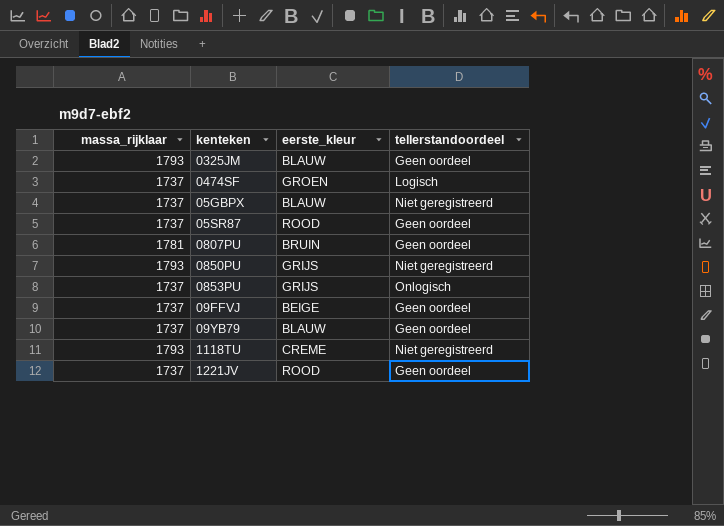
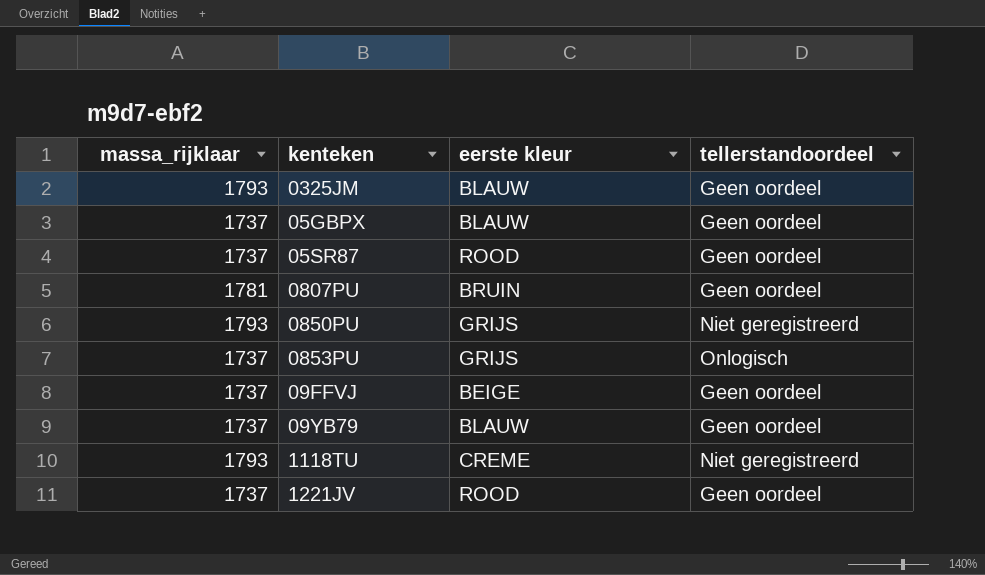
column name: eerste_kleur -> eerste kleur
row 0474SF: 1737 | GROEN | Logisch -> none
05GBPX | tellerstandoordeel: Niet geregistreerd -> Geen oordeel

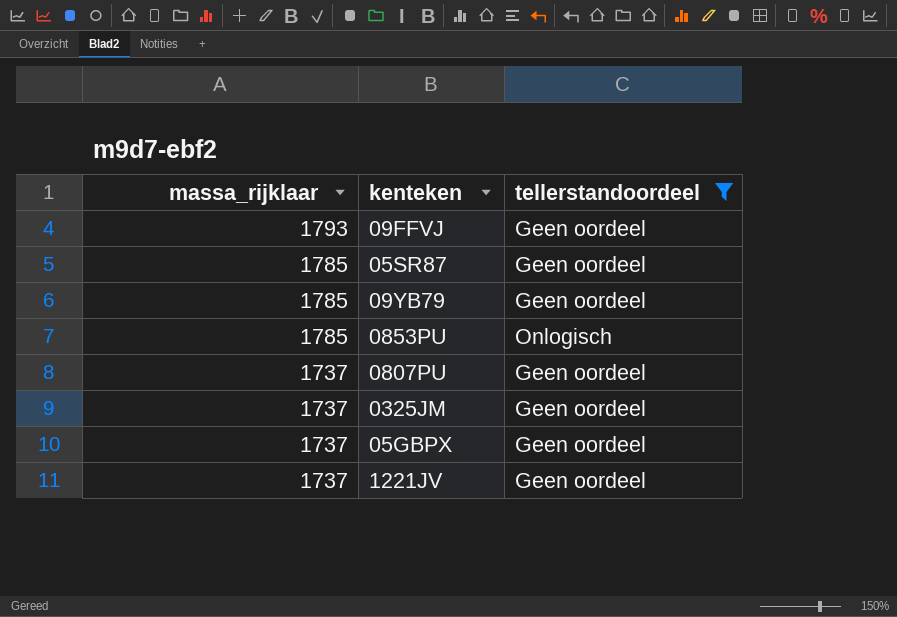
filter: none -> tellerstandoordeel != Niet geregistreerd
row order: none -> massa_rijklaar descending
column eerste kleur | position: 3 -> none
09FFVJ | massa_rijklaar: 1737 -> 1793
05SR87 | massa_rijklaar: 1737 -> 1785
09YB79 | massa_rijklaar: 1737 -> 1785
0853PU | massa_rijklaar: 1737 -> 1785
0807PU | massa_rijklaar: 1781 -> 1737
0325JM | massa_rijklaar: 1793 -> 1737

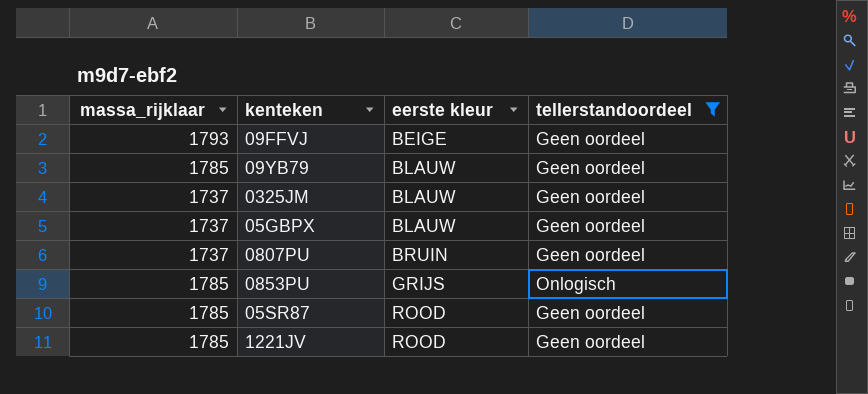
row order: massa_rijklaar descending -> eerste kleur ascending
column eerste kleur | position: none -> 3
1221JV | massa_rijklaar: 1737 -> 1785

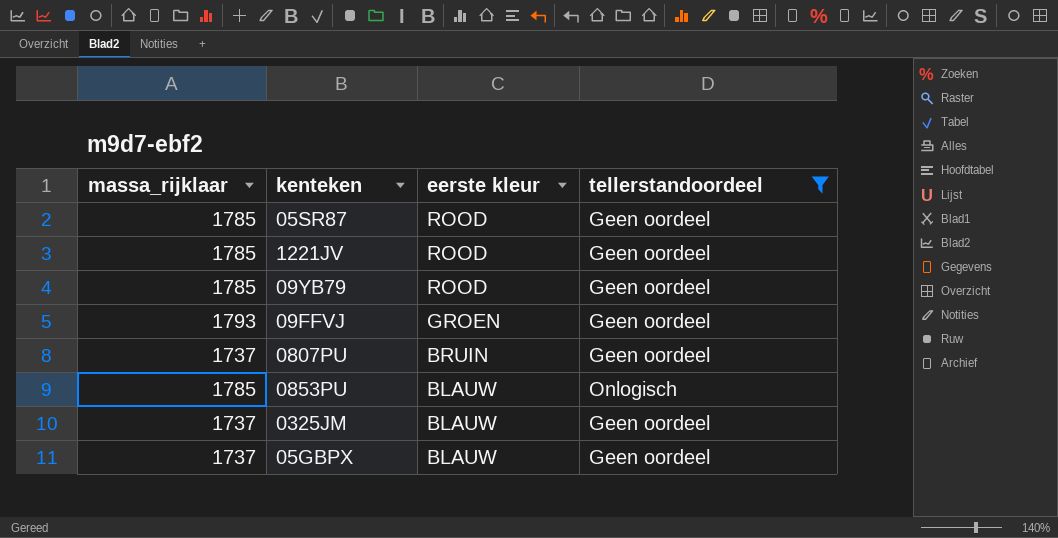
row order: eerste kleur ascending -> eerste kleur descending
09YB79 | eerste kleur: BLAUW -> ROOD
09FFVJ | eerste kleur: BEIGE -> GROEN
0853PU | eerste kleur: GRIJS -> BLAUW

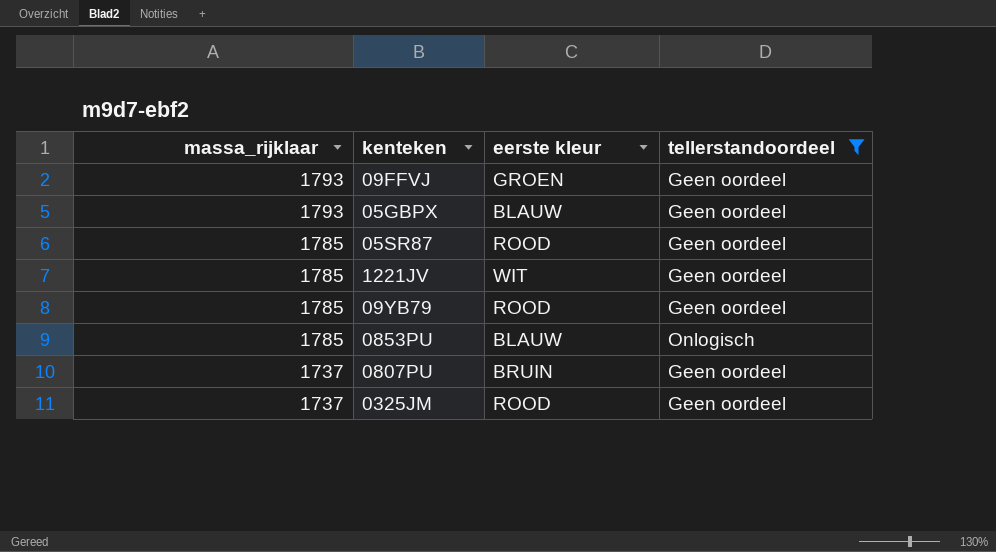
row order: eerste kleur descending -> massa_rijklaar descending
05GBPX | massa_rijklaar: 1737 -> 1793
1221JV | eerste kleur: ROOD -> WIT
0325JM | eerste kleur: BLAUW -> ROOD

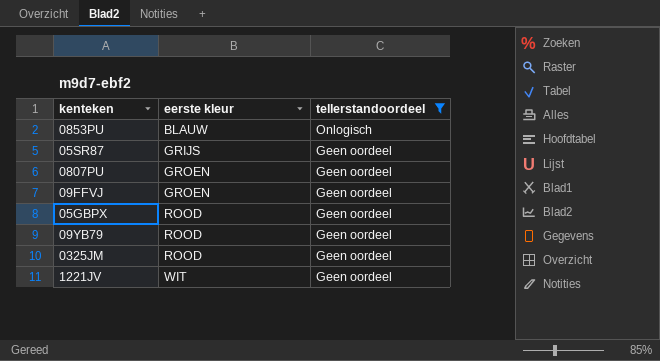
row order: massa_rijklaar descending -> eerste kleur ascending
column massa_rijklaar | position: 1 -> none
05SR87 | eerste kleur: ROOD -> GRIJS
0807PU | eerste kleur: BRUIN -> GROEN
05GBPX | eerste kleur: BLAUW -> ROOD

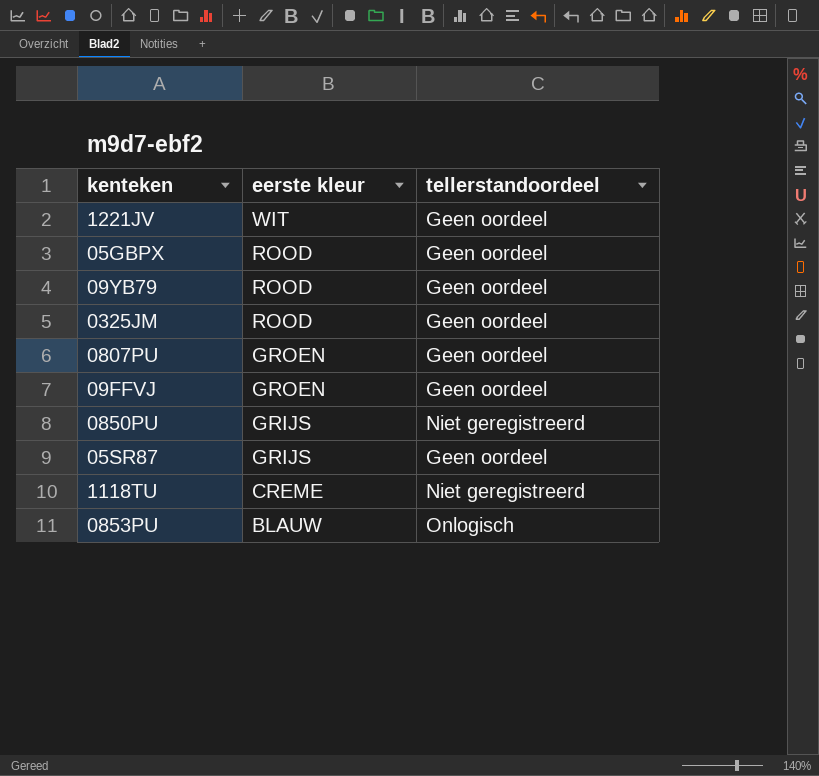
filter: tellerstandoordeel != Niet geregistreerd -> none
row order: eerste kleur ascending -> eerste kleur descending

